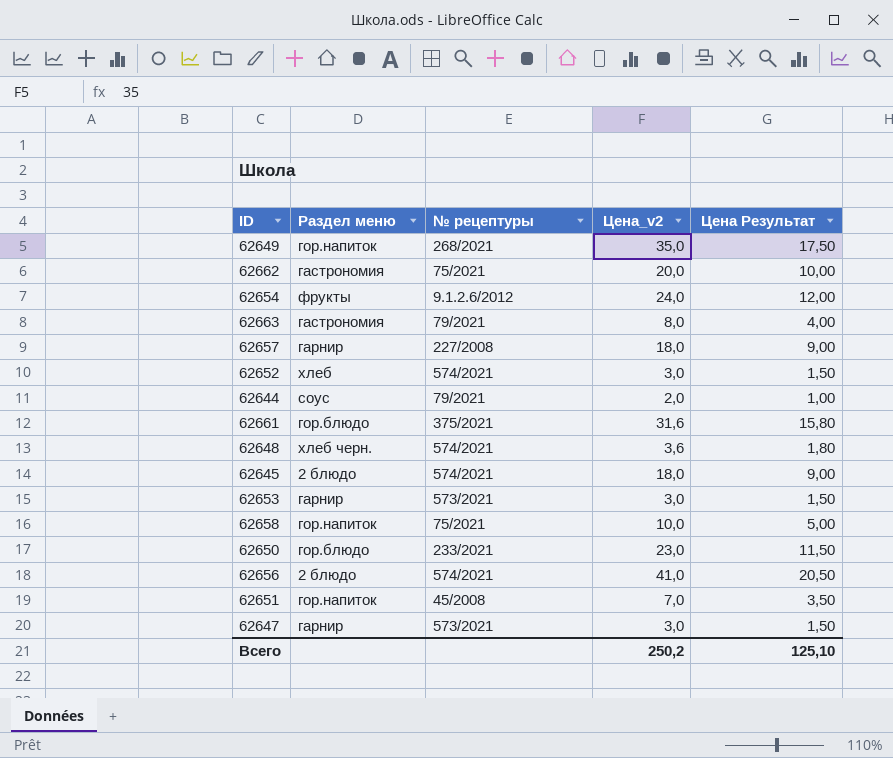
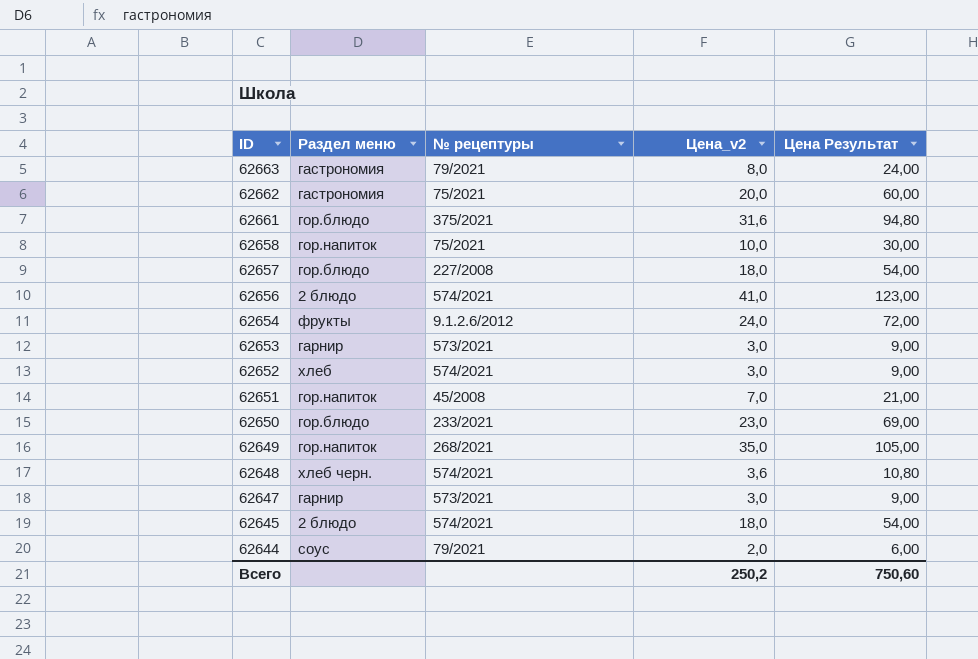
row order: none -> ID descending
column Цена Результат | formula: [Цена_v2] * 0,5 -> [Цена_v2] * 3
62657 | Раздел меню: гарнир -> гор.блюдо
Всего | Цена Результат: 125,10 -> 750,60

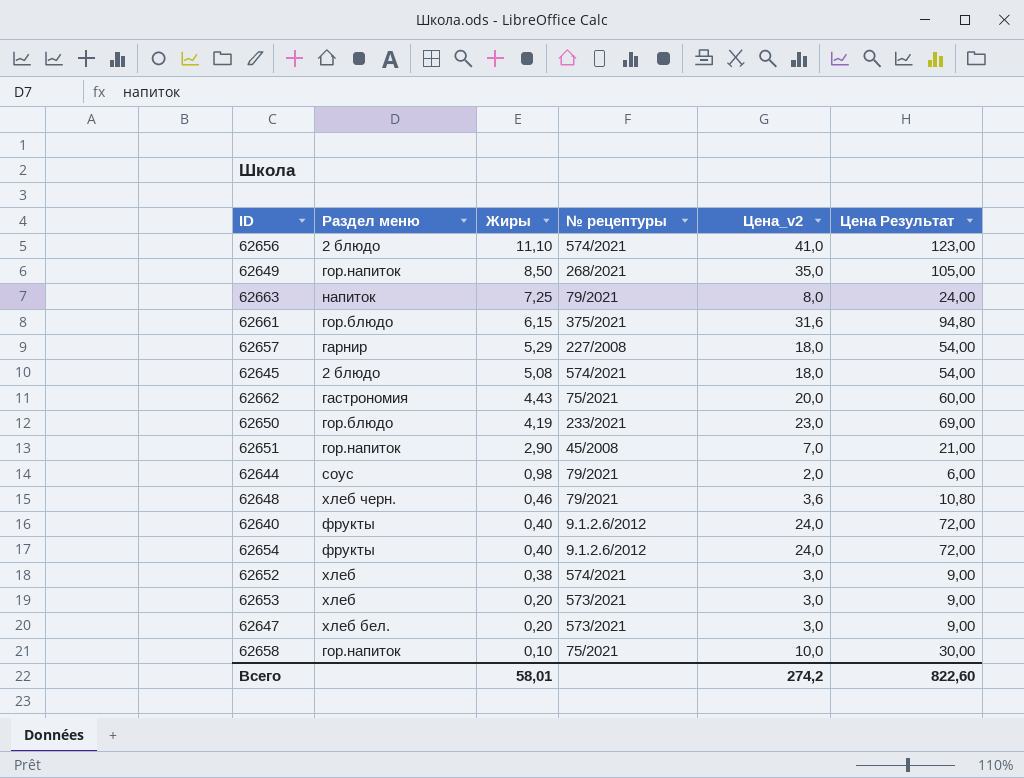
row order: ID descending -> Жиры descending
column Жиры | position: none -> 3
62663 | Раздел меню: гастрономия -> напиток
62657 | Раздел меню: гор.блюдо -> гарнир
62648 | № рецептуры: 574/2021 -> 79/2021
row 62640: none -> фрукты | 0,40 | 9.1.2.6/2012 | 24,0 | 72,00
62653 | Раздел меню: гарнир -> хлеб
62647 | Раздел меню: гарнир -> хлеб бел.
Всего | Цена_v2: 250,2 -> 274,2
Всего | Цена Результат: 750,60 -> 822,60

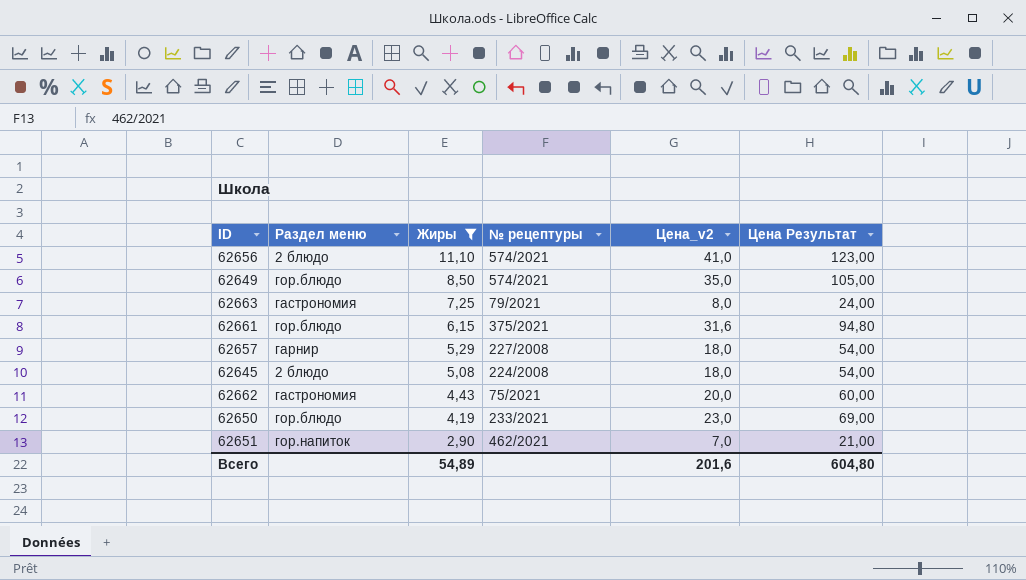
filter: none -> Жиры >= 2,90
62649 | Раздел меню: гор.напиток -> гор.блюдо
62649 | № рецептуры: 268/2021 -> 574/2021
62663 | Раздел меню: напиток -> гастрономия
62645 | № рецептуры: 574/2021 -> 224/2008
62651 | № рецептуры: 45/2008 -> 462/2021
Всего | Жиры: 58,01 -> 54,89
Всего | Цена_v2: 274,2 -> 201,6
Всего | Цена Результат: 822,60 -> 604,80

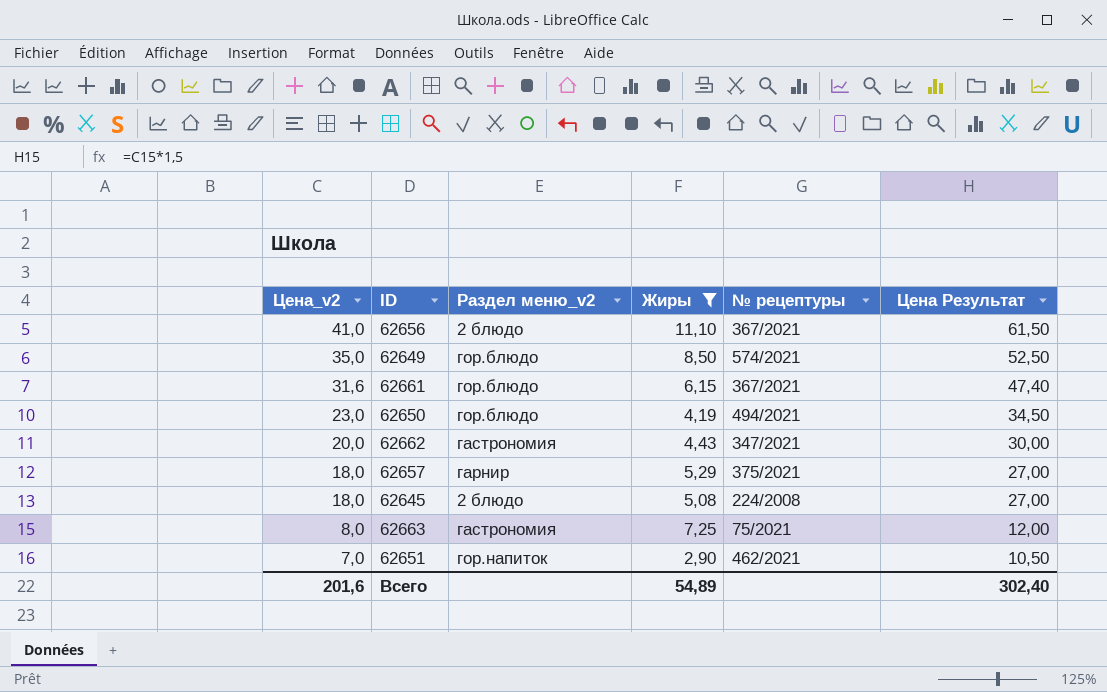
row order: Жиры descending -> Цена_v2 descending
column Цена_v2 | position: 5 -> 1
column name: Раздел меню -> Раздел меню_v2
column Цена Результат | formula: [Цена_v2] * 3 -> [Цена_v2] * 1,5
62656 | № рецептуры: 574/2021 -> 367/2021
62661 | № рецептуры: 375/2021 -> 367/2021
62650 | № рецептуры: 233/2021 -> 494/2021
62662 | № рецептуры: 75/2021 -> 347/2021
62657 | № рецептуры: 227/2008 -> 375/2021
62663 | № рецептуры: 79/2021 -> 75/2021
Всего | Цена Результат: 604,80 -> 302,40

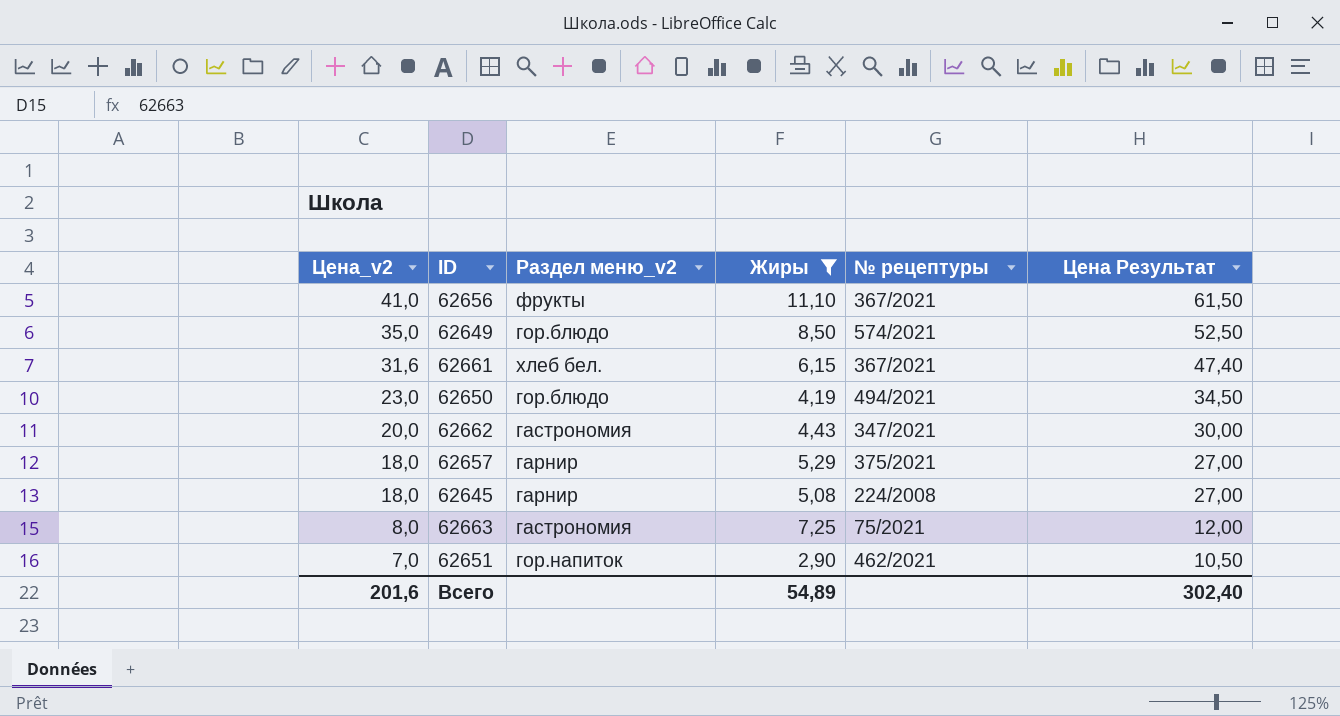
62656 | Раздел меню_v2: 2 блюдо -> фрукты
62661 | Раздел меню_v2: гор.блюдо -> хлеб бел.
62645 | Раздел меню_v2: 2 блюдо -> гарнир

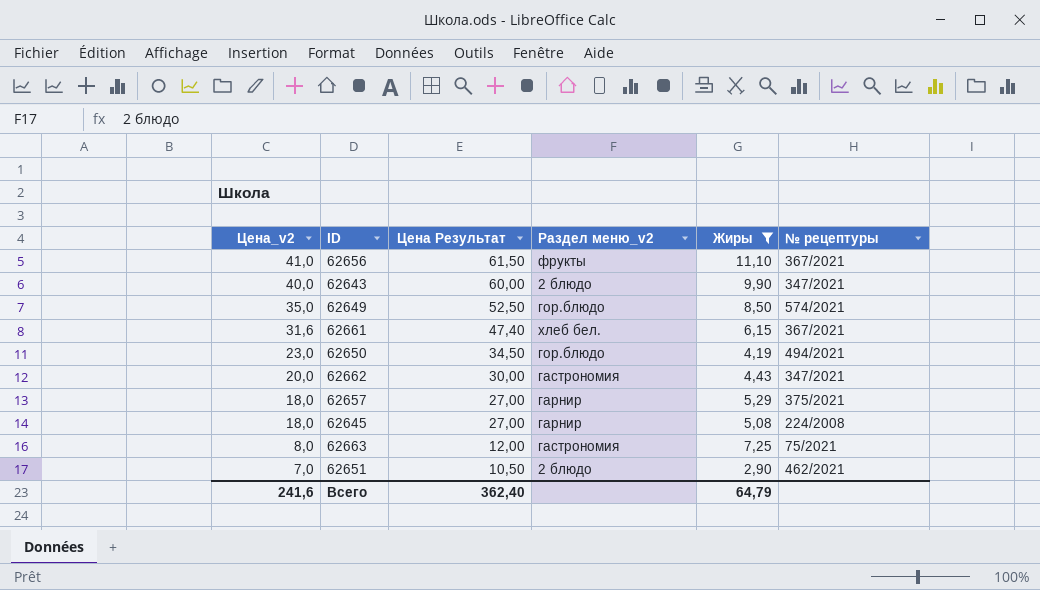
column Цена Результат | position: 6 -> 3
row 62643: none -> 40,0 | 60,00 | 2 блюдо | 9,90 | 347/2021
62651 | Раздел меню_v2: гор.напиток -> 2 блюдо
Всего | Цена_v2: 201,6 -> 241,6
Всего | Цена Результат: 302,40 -> 362,40
Всего | Жиры: 54,89 -> 64,79

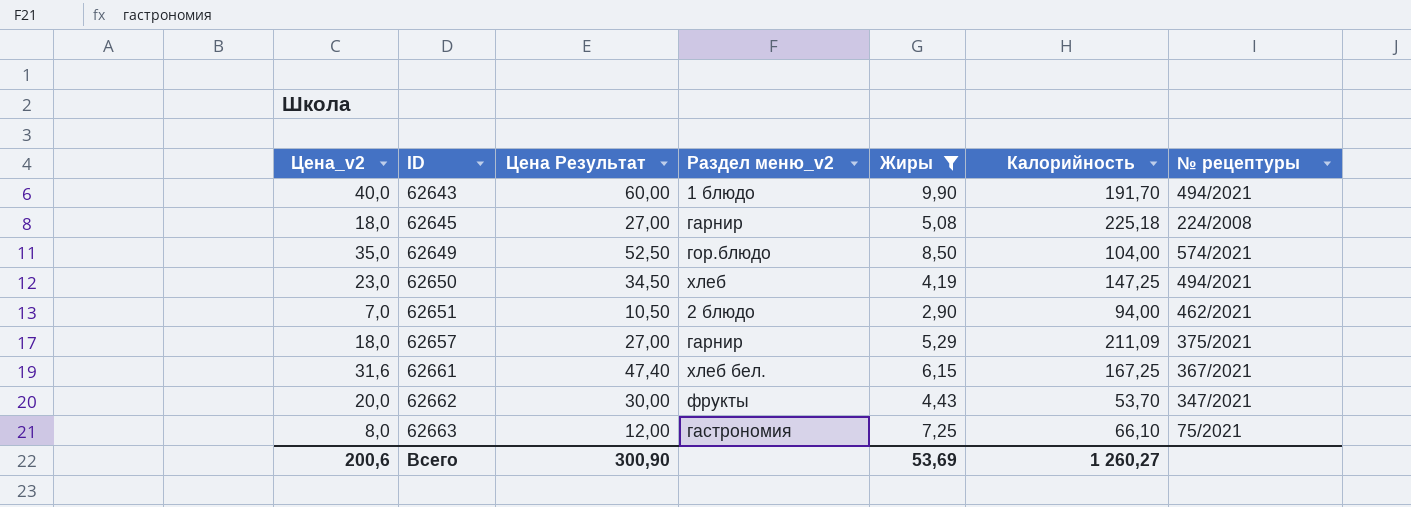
row order: Цена_v2 descending -> ID ascending
column Калорийность | position: none -> 6
row 62656: 41,0 | 61,50 | фрукты | 11,10 | 367/2021 -> none
62643 | Раздел меню_v2: 2 блюдо -> 1 блюдо
62643 | № рецептуры: 347/2021 -> 494/2021
62650 | Раздел меню_v2: гор.блюдо -> хлеб
62662 | Раздел меню_v2: гастрономия -> фрукты
Всего | Цена_v2: 241,6 -> 200,6
Всего | Цена Результат: 362,40 -> 300,90
Всего | Жиры: 64,79 -> 53,69

